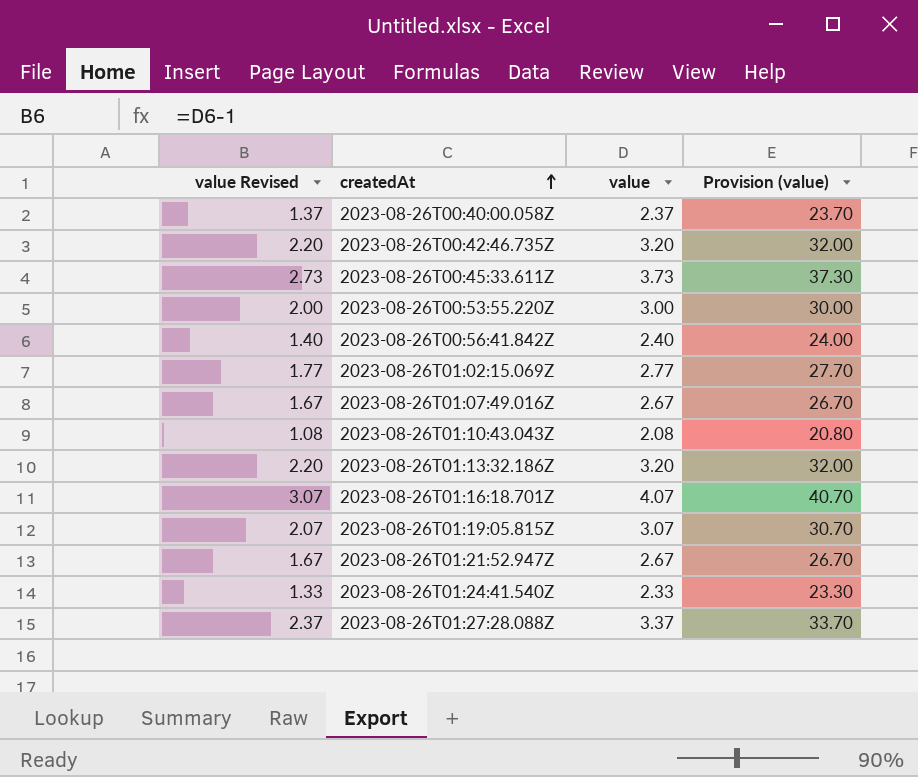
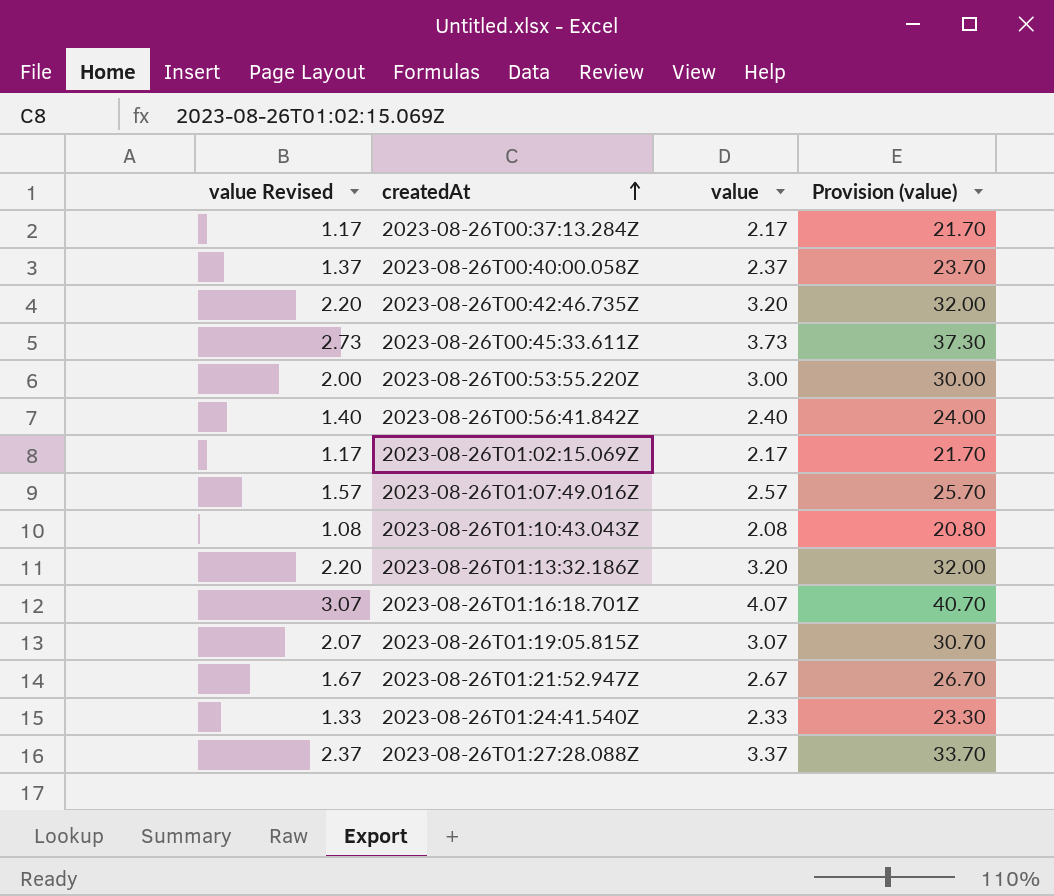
row 2023-08-26T00:37:13.284Z: none -> 1.17 | 2.17 | 21.70
2023-08-26T01:02:15.069Z | value Revised: 1.77 -> 1.17
2023-08-26T01:02:15.069Z | value: 2.77 -> 2.17
2023-08-26T01:02:15.069Z | Provision (value): 27.70 -> 21.70
2023-08-26T01:07:49.016Z | value Revised: 1.67 -> 1.57
2023-08-26T01:07:49.016Z | value: 2.67 -> 2.57
2023-08-26T01:07:49.016Z | Provision (value): 26.70 -> 25.70

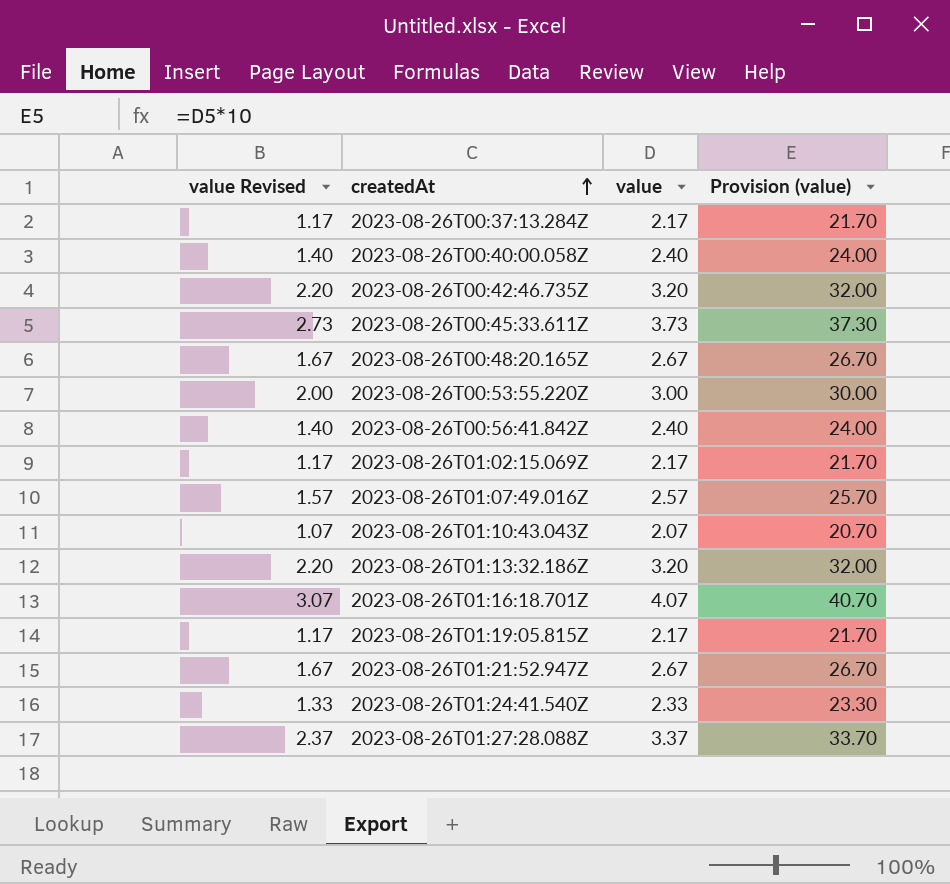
2023-08-26T00:40:00.058Z | value Revised: 1.37 -> 1.40
2023-08-26T00:40:00.058Z | value: 2.37 -> 2.40
2023-08-26T00:40:00.058Z | Provision (value): 23.70 -> 24.00
row 2023-08-26T00:48:20.165Z: none -> 1.67 | 2.67 | 26.70
2023-08-26T01:10:43.043Z | value Revised: 1.08 -> 1.07
2023-08-26T01:10:43.043Z | value: 2.08 -> 2.07
2023-08-26T01:10:43.043Z | Provision (value): 20.80 -> 20.70
2023-08-26T01:19:05.815Z | value Revised: 2.07 -> 1.17
2023-08-26T01:19:05.815Z | value: 3.07 -> 2.17
2023-08-26T01:19:05.815Z | Provision (value): 30.70 -> 21.70

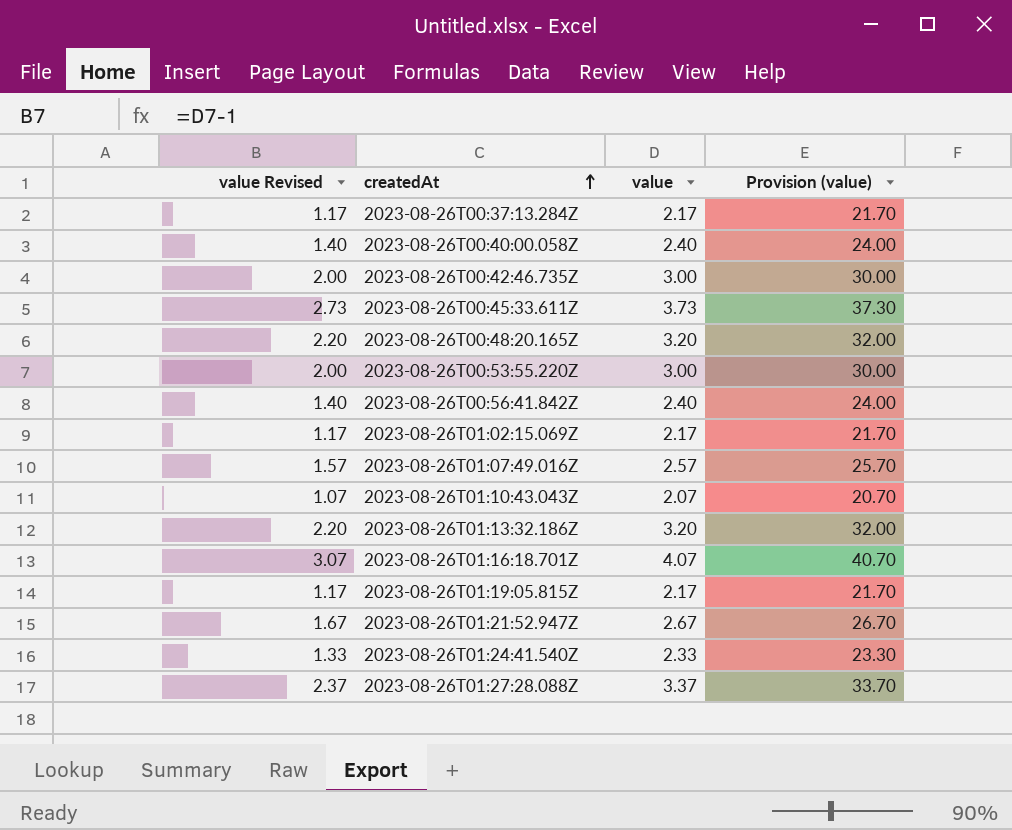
2023-08-26T00:42:46.735Z | value Revised: 2.20 -> 2.00
2023-08-26T00:42:46.735Z | value: 3.20 -> 3.00
2023-08-26T00:42:46.735Z | Provision (value): 32.00 -> 30.00
2023-08-26T00:48:20.165Z | value Revised: 1.67 -> 2.20
2023-08-26T00:48:20.165Z | value: 2.67 -> 3.20
2023-08-26T00:48:20.165Z | Provision (value): 26.70 -> 32.00

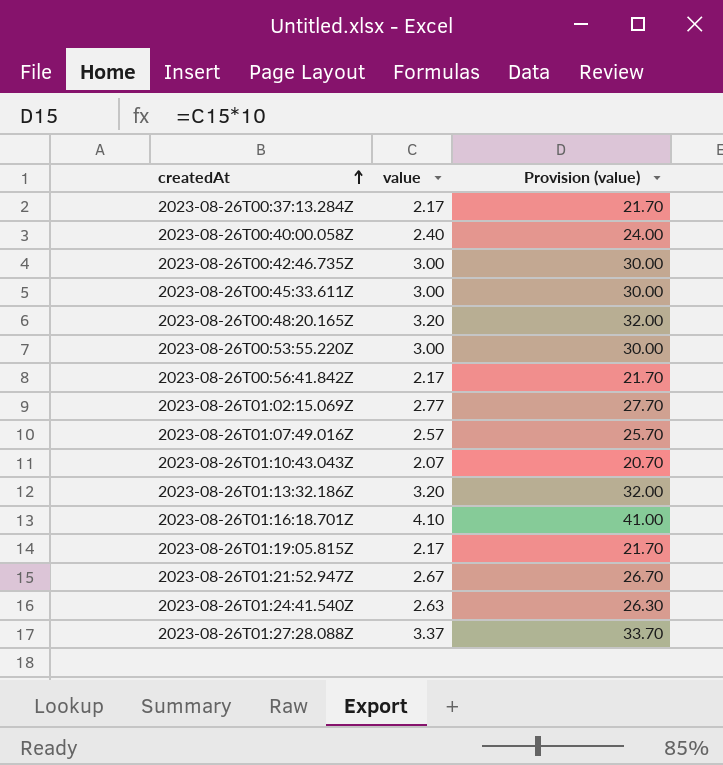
column value Revised | formula: [value] - 1 -> none
2023-08-26T00:45:33.611Z | value: 3.73 -> 3.00
2023-08-26T00:45:33.611Z | Provision (value): 37.30 -> 30.00
2023-08-26T00:56:41.842Z | value: 2.40 -> 2.17
2023-08-26T00:56:41.842Z | Provision (value): 24.00 -> 21.70
2023-08-26T01:02:15.069Z | value: 2.17 -> 2.77
2023-08-26T01:02:15.069Z | Provision (value): 21.70 -> 27.70
2023-08-26T01:16:18.701Z | value: 4.07 -> 4.10
2023-08-26T01:16:18.701Z | Provision (value): 40.70 -> 41.00
2023-08-26T01:24:41.540Z | value: 2.33 -> 2.63
2023-08-26T01:24:41.540Z | Provision (value): 23.30 -> 26.30

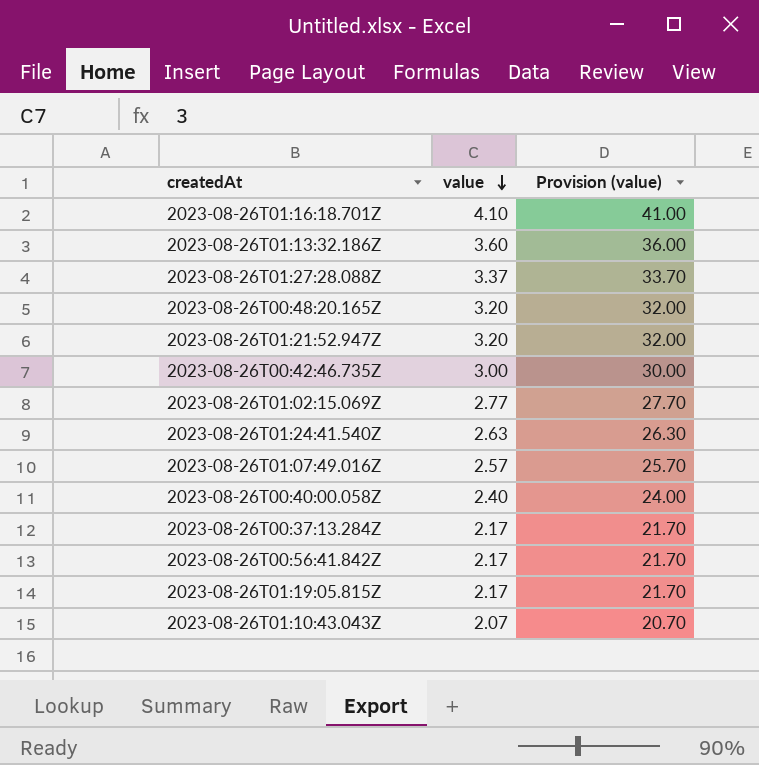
row order: createdAt ascending -> value descending
row 2023-08-26T00:45:33.611Z: 3.00 | 30.00 -> none
row 2023-08-26T00:53:55.220Z: 3.00 | 30.00 -> none
2023-08-26T01:13:32.186Z | value: 3.20 -> 3.60
2023-08-26T01:13:32.186Z | Provision (value): 32.00 -> 36.00
2023-08-26T01:21:52.947Z | value: 2.67 -> 3.20
2023-08-26T01:21:52.947Z | Provision (value): 26.70 -> 32.00

